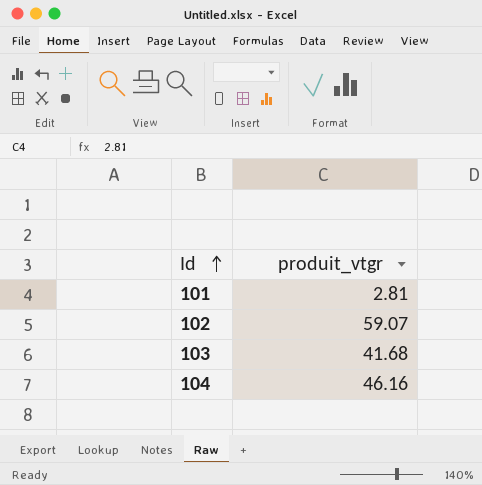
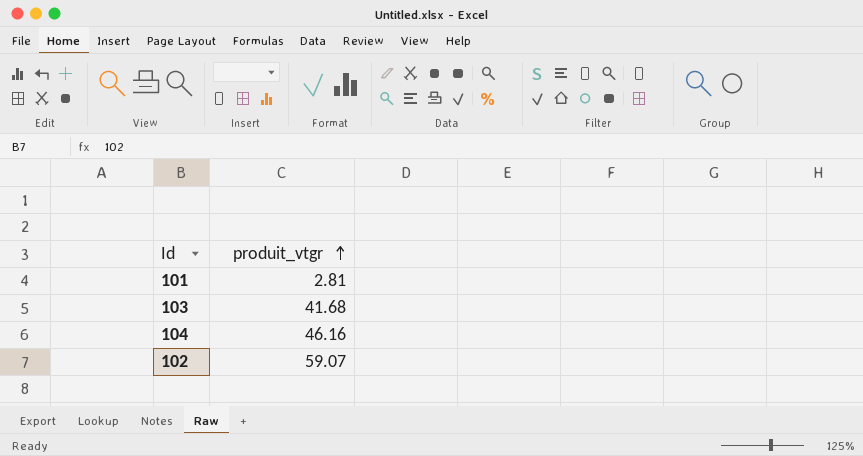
row order: Id ascending -> produit_vtgr ascending

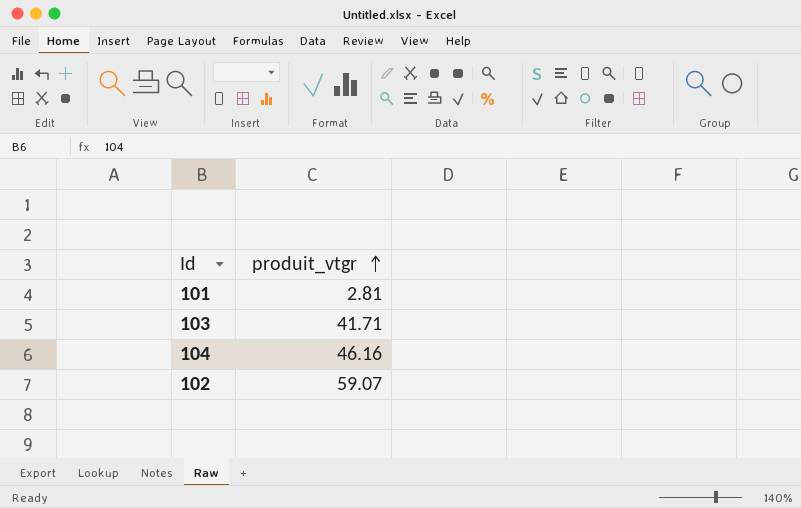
103 | produit_vtgr: 41.68 -> 41.71

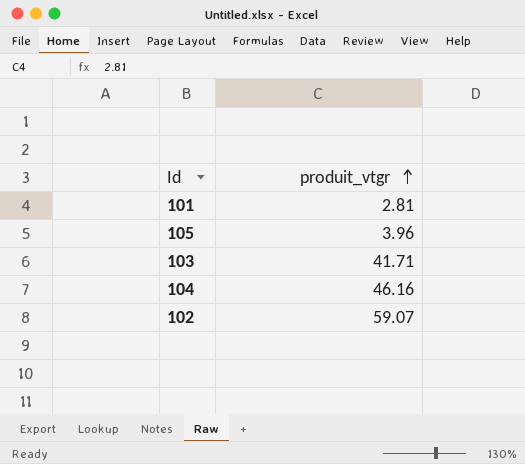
row 105: none -> 3.96

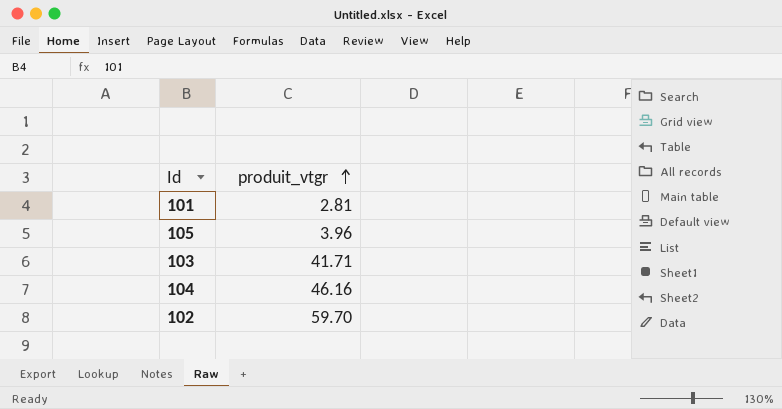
102 | produit_vtgr: 59.07 -> 59.70

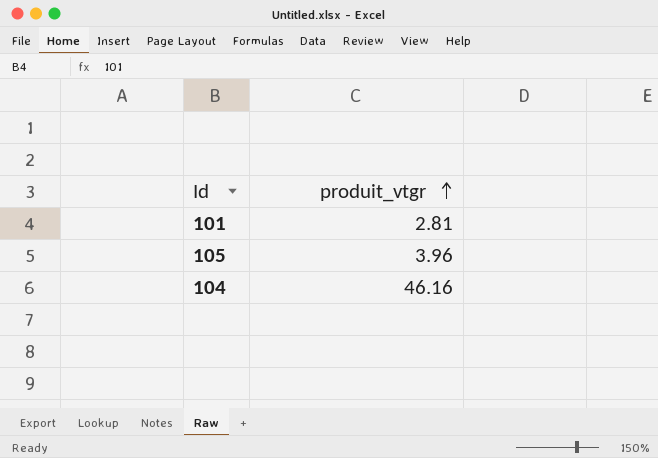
row 103: 41.71 -> none
row 102: 59.70 -> none

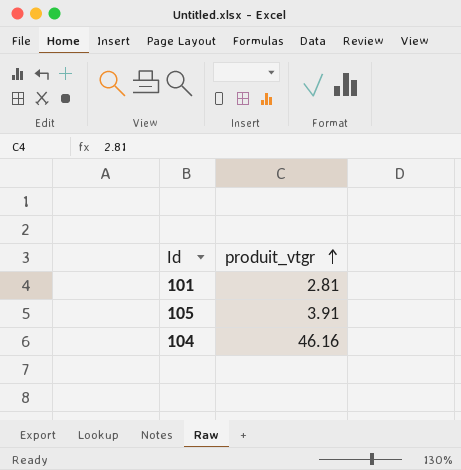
105 | produit_vtgr: 3.96 -> 3.91

